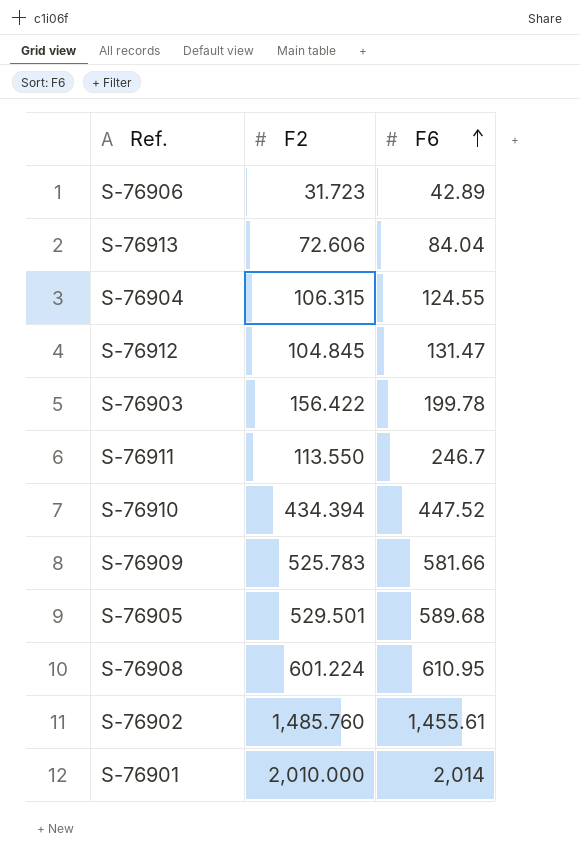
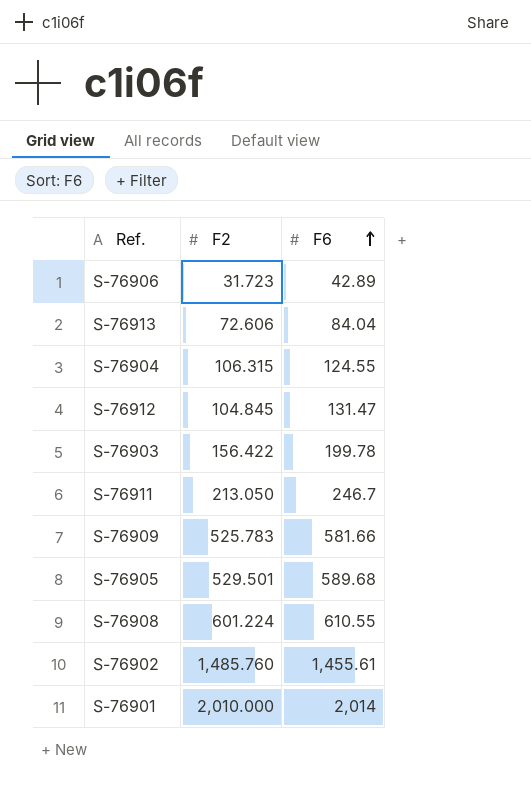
row S-76910: 434.394 | 447.52 -> none
S-76911 | F2: 113.550 -> 213.050
S-76908 | F6: 610.95 -> 610.55

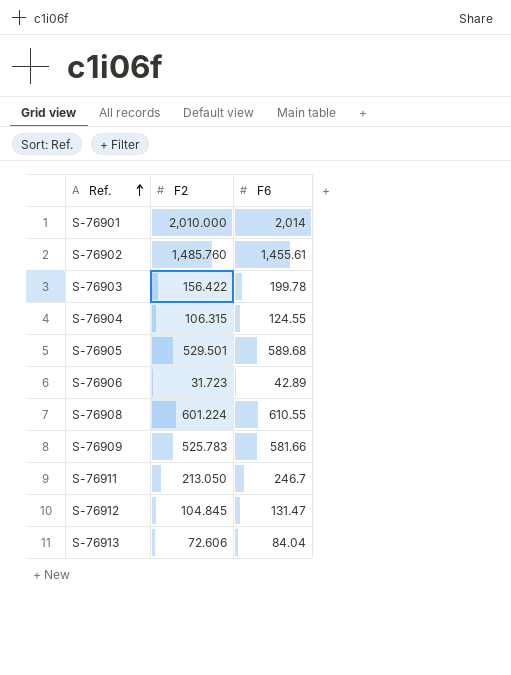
row order: F6 ascending -> Ref. ascending

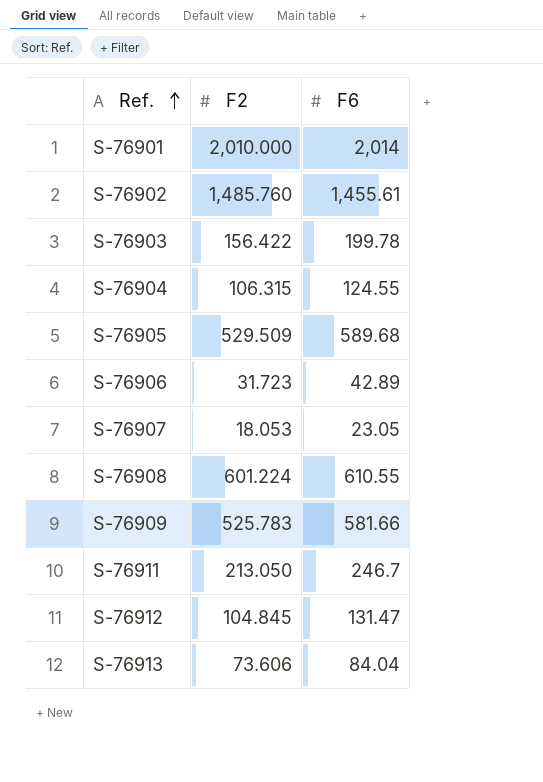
S-76905 | F2: 529.501 -> 529.509
row S-76907: none -> 18.053 | 23.05
S-76913 | F2: 72.606 -> 73.606

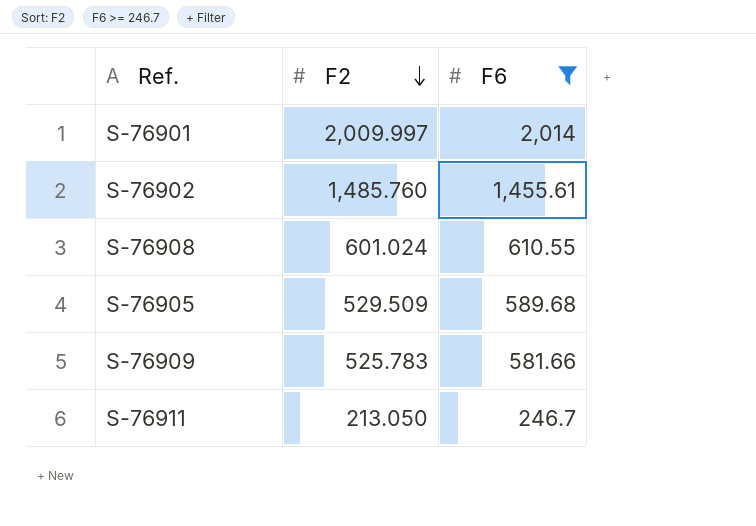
filter: none -> F6 >= 246.7
row order: Ref. ascending -> F2 descending
S-76901 | F2: 2,010.000 -> 2,009.997
S-76908 | F2: 601.224 -> 601.024

